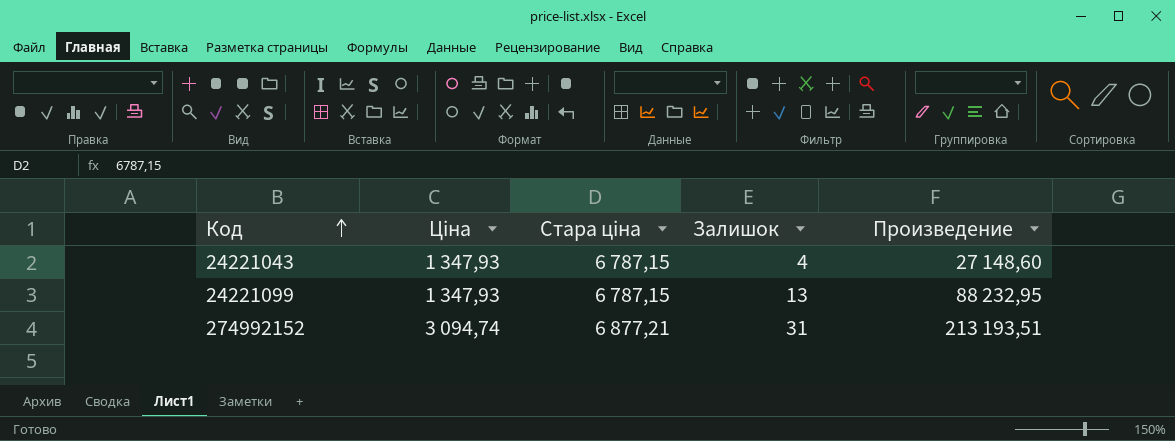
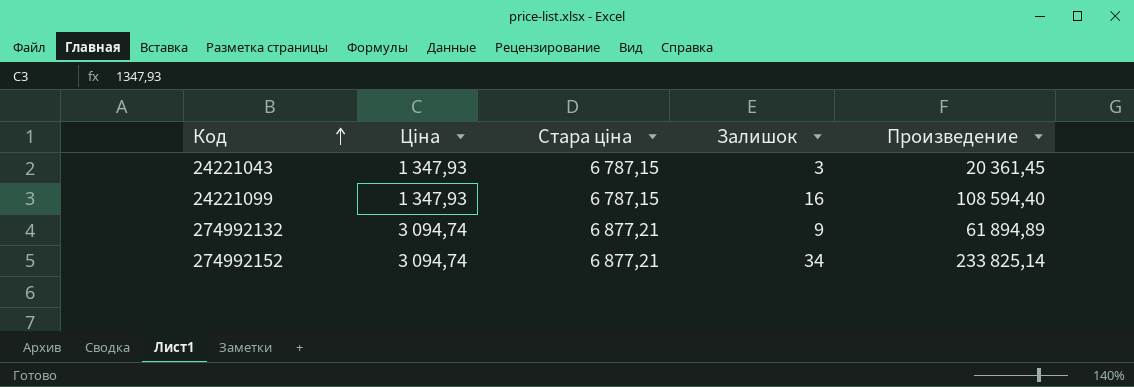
24221043 | Залишок: 4 -> 3
24221043 | Произведение: 27 148,60 -> 20 361,45
24221099 | Залишок: 13 -> 16
24221099 | Произведение: 88 232,95 -> 108 594,40
row 274992132: none -> 3 094,74 | 6 877,21 | 9 | 61 894,89
274992152 | Залишок: 31 -> 34
274992152 | Произведение: 213 193,51 -> 233 825,14

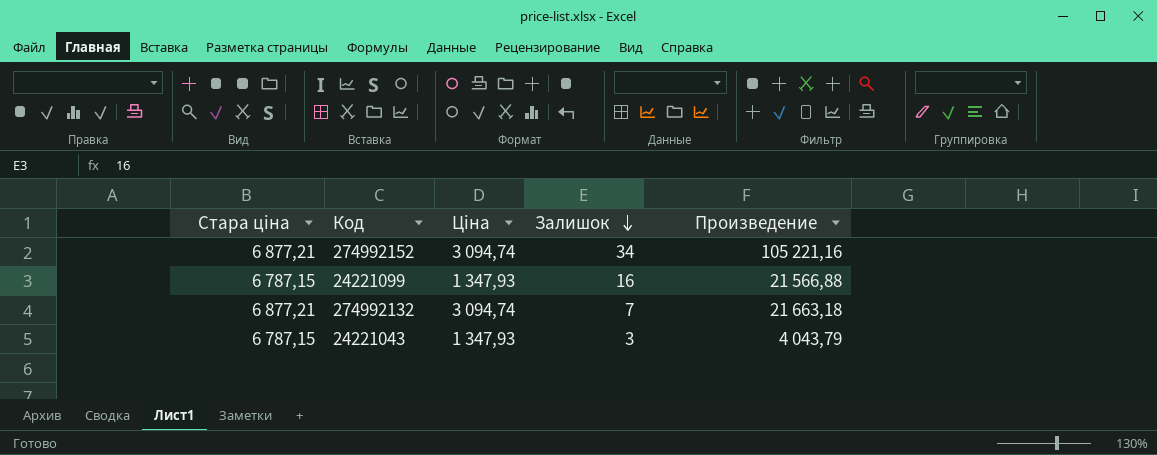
row order: Код ascending -> Залишок descending
column Стара ціна | position: 3 -> 1
column Произведение | formula: [Стара ціна] * [Залишок] -> [Ціна] * [Залишок]
274992132 | Залишок: 9 -> 7

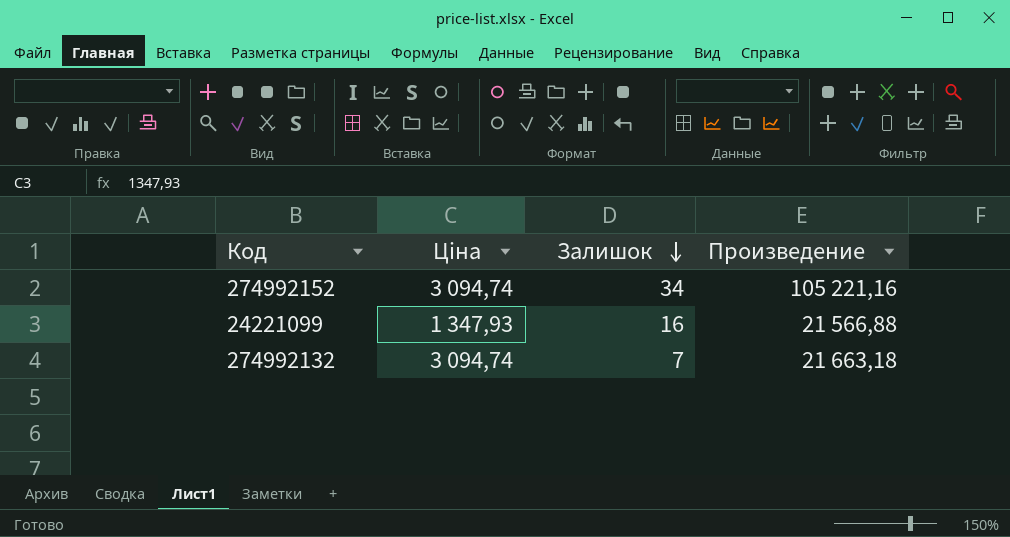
column Стара ціна | position: 1 -> none
row 24221043: 6 787,15 | 1 347,93 | 3 | 4 043,79 -> none

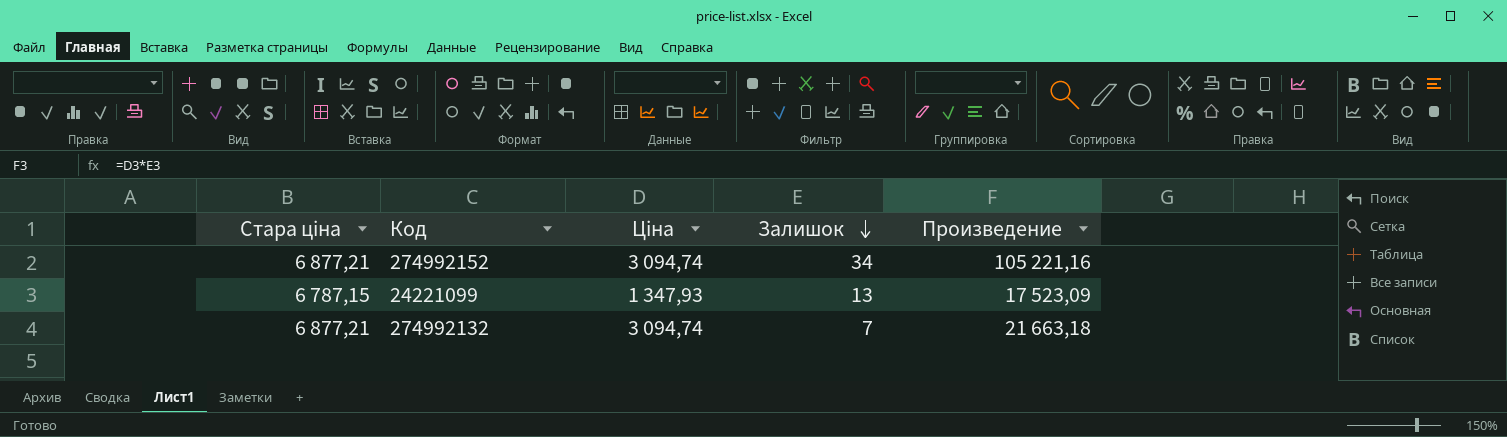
column Стара ціна | position: none -> 1
24221099 | Залишок: 16 -> 13
24221099 | Произведение: 21 566,88 -> 17 523,09

